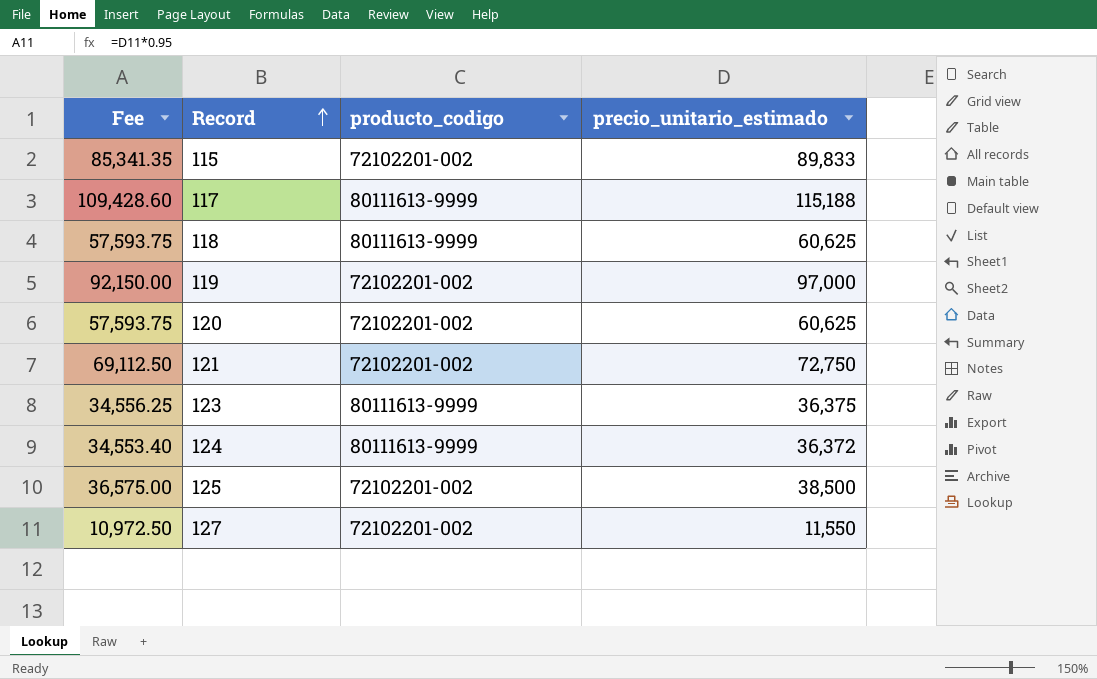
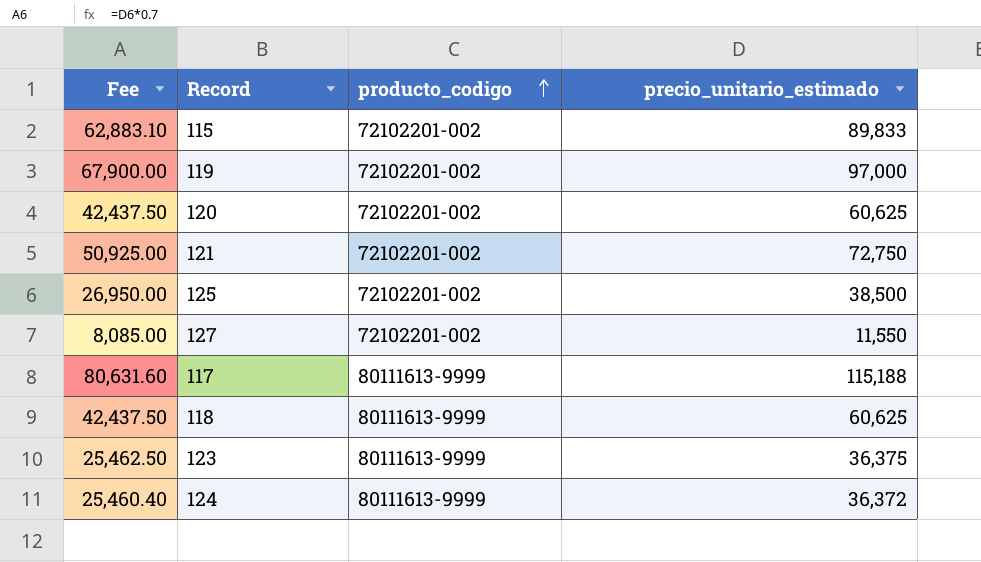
row order: Record ascending -> producto_codigo ascending
column Fee | formula: [precio_unitario_estimado] * 0.95 -> [precio_unitario_estimado] * 0.7

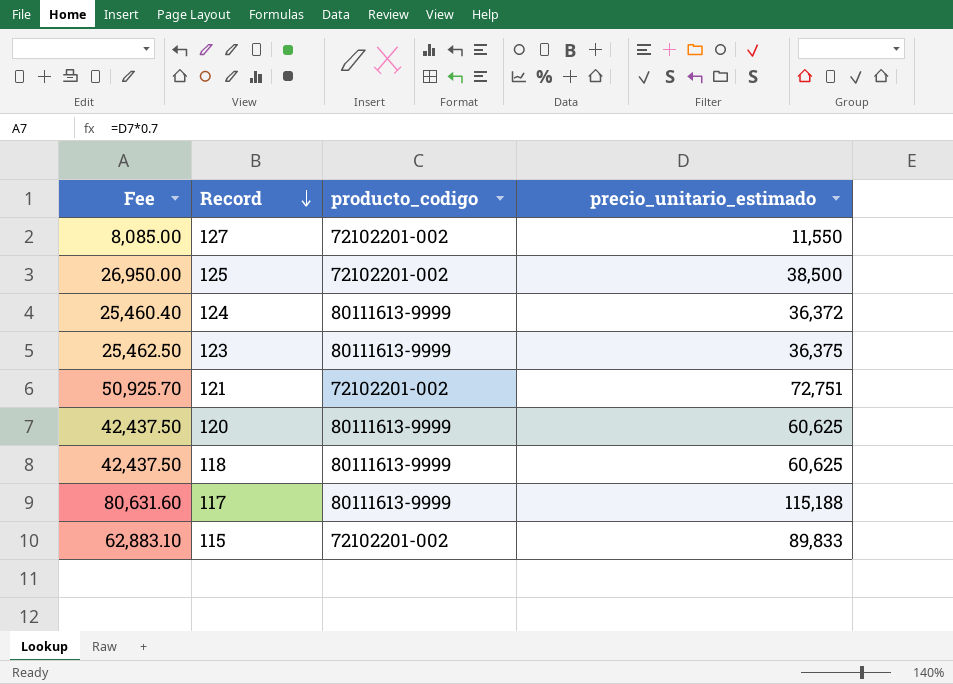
row order: producto_codigo ascending -> Record descending
row 119: 67,900.00 | 72102201-002 | 97,000 -> none
121 | Fee: 50,925.00 -> 50,925.70
121 | precio_unitario_estimado: 72,750 -> 72,751
120 | producto_codigo: 72102201-002 -> 80111613-9999

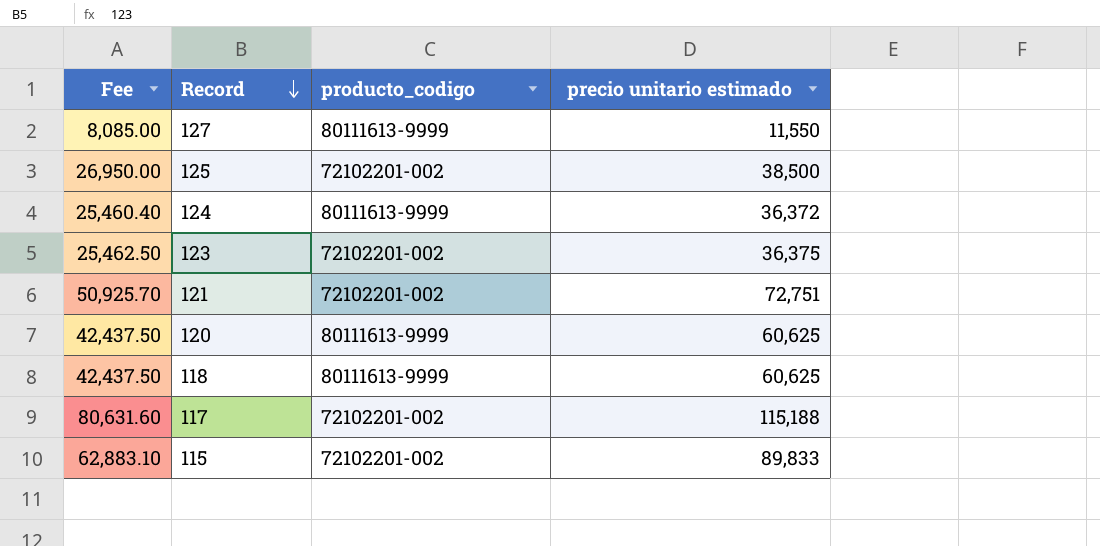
column name: precio_unitario_estimado -> precio unitario estimado
127 | producto_codigo: 72102201-002 -> 80111613-9999
123 | producto_codigo: 80111613-9999 -> 72102201-002
117 | producto_codigo: 80111613-9999 -> 72102201-002

